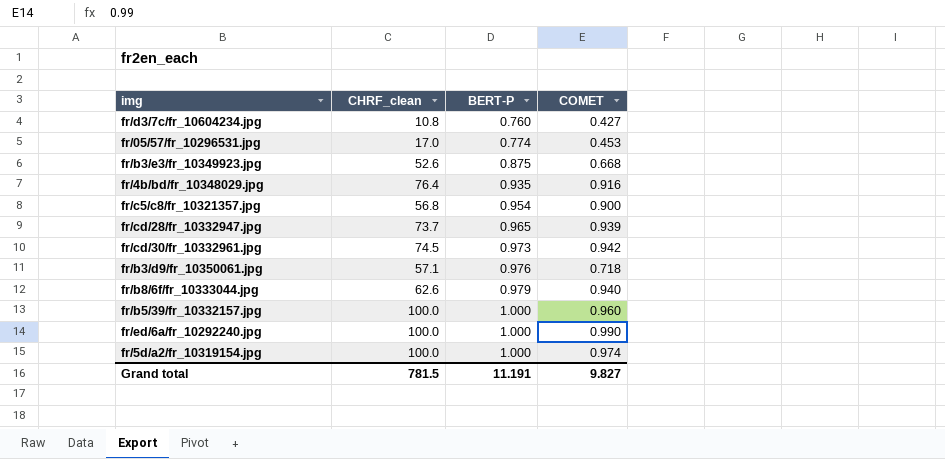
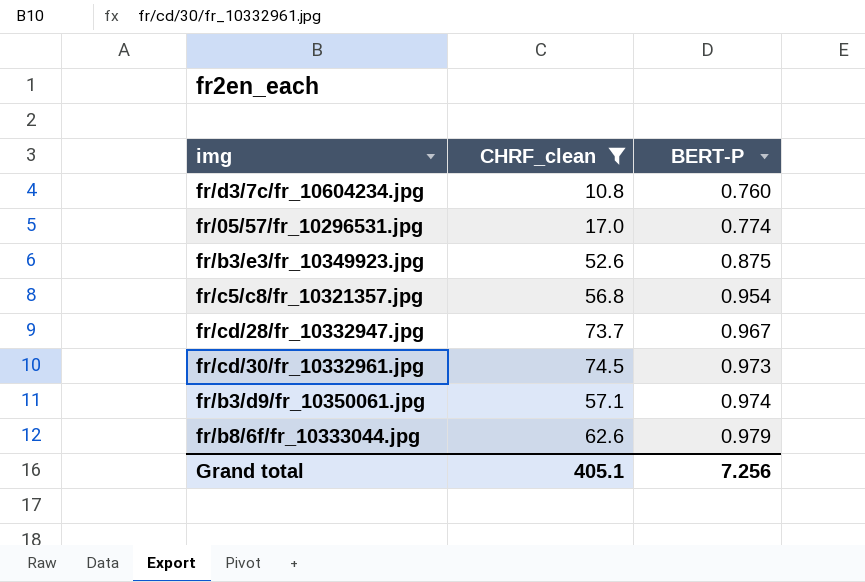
filter: none -> CHRF_clean <= 74.5
column COMET | position: 4 -> none
fr/cd/28/fr_10332947.jpg | BERT-P: 0.965 -> 0.967
fr/b3/d9/fr_10350061.jpg | BERT-P: 0.976 -> 0.974
Grand total | CHRF_clean: 781.5 -> 405.1
Grand total | BERT-P: 11.191 -> 7.256

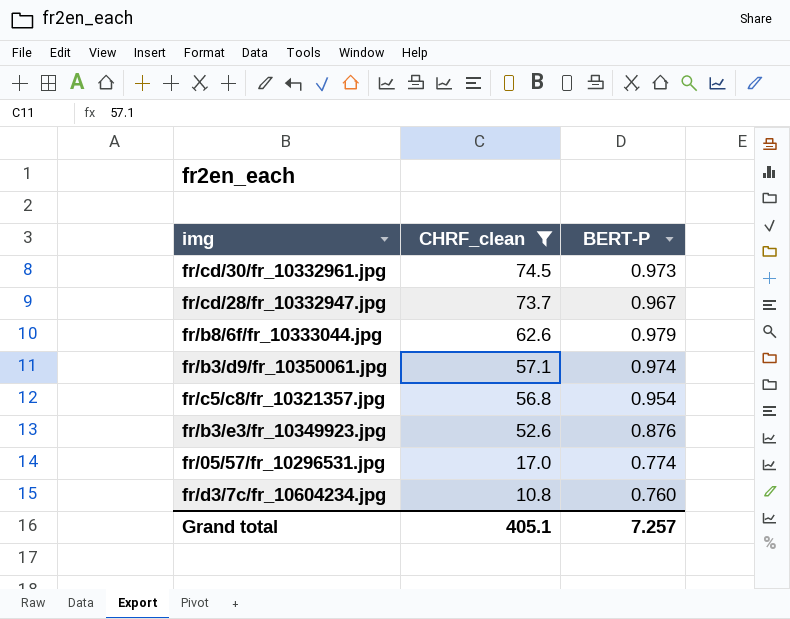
row order: BERT-P ascending -> CHRF_clean descending
fr/b3/e3/fr_10349923.jpg | BERT-P: 0.875 -> 0.876
Grand total | BERT-P: 7.256 -> 7.257

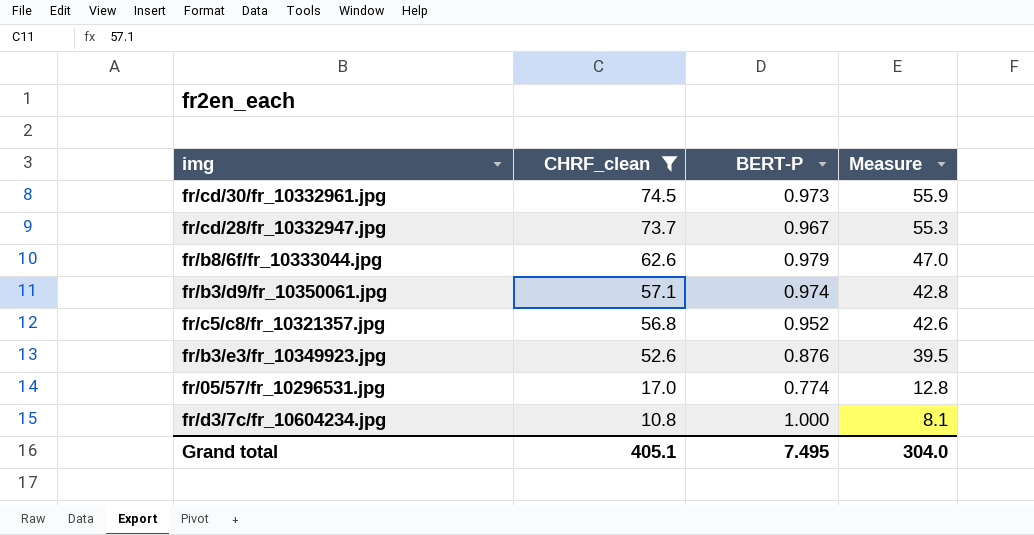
column Measure | formula: none -> [CHRF_clean] * 0.75
fr/c5/c8/fr_10321357.jpg | BERT-P: 0.954 -> 0.952
fr/d3/7c/fr_10604234.jpg | BERT-P: 0.760 -> 1.000
Grand total | BERT-P: 7.257 -> 7.495

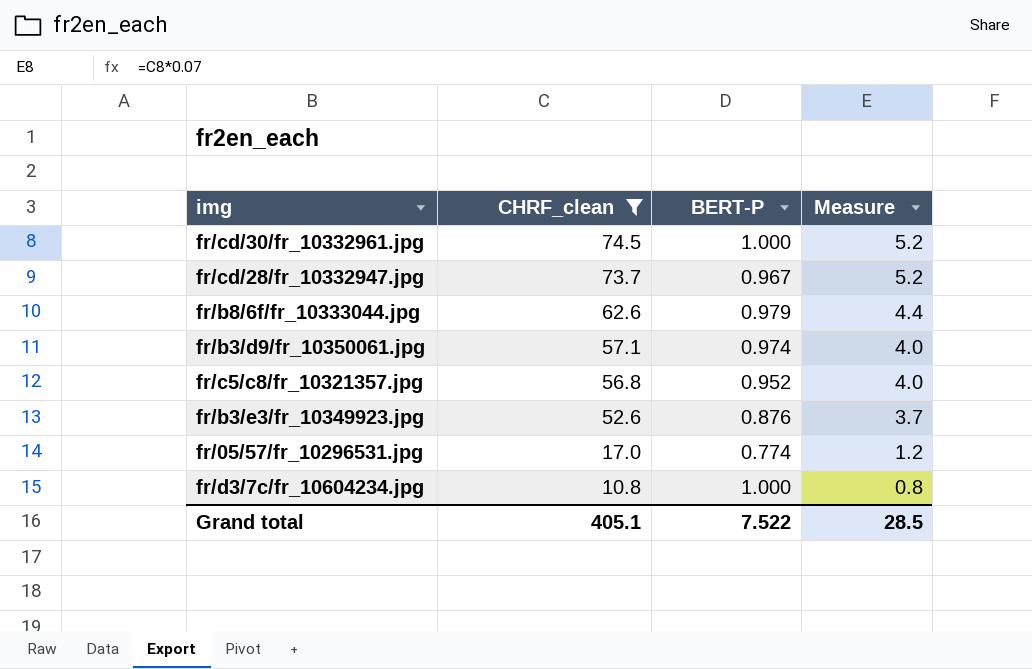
column Measure | formula: [CHRF_clean] * 0.75 -> [CHRF_clean] * 0.07
fr/cd/30/fr_10332961.jpg | BERT-P: 0.973 -> 1.000
Grand total | BERT-P: 7.495 -> 7.522
Grand total | Measure: 304.0 -> 28.5

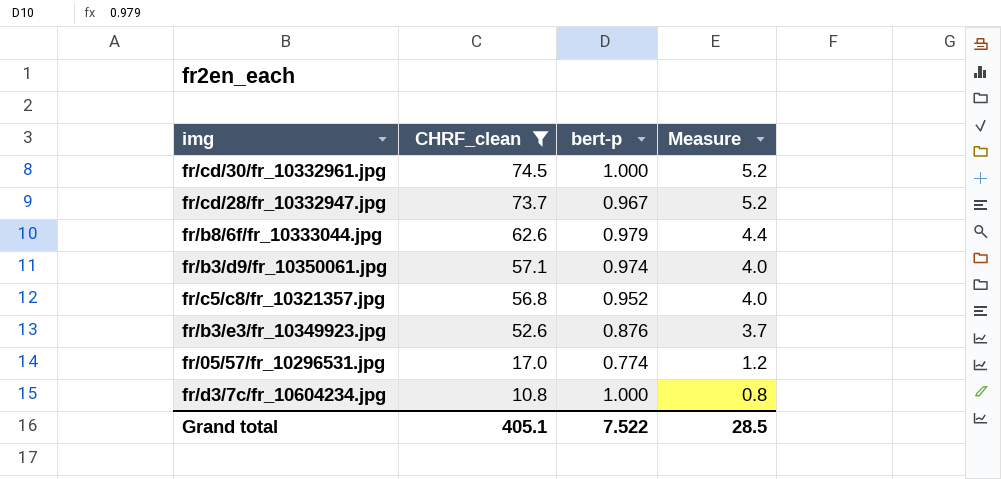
column name: BERT-P -> bert-p

